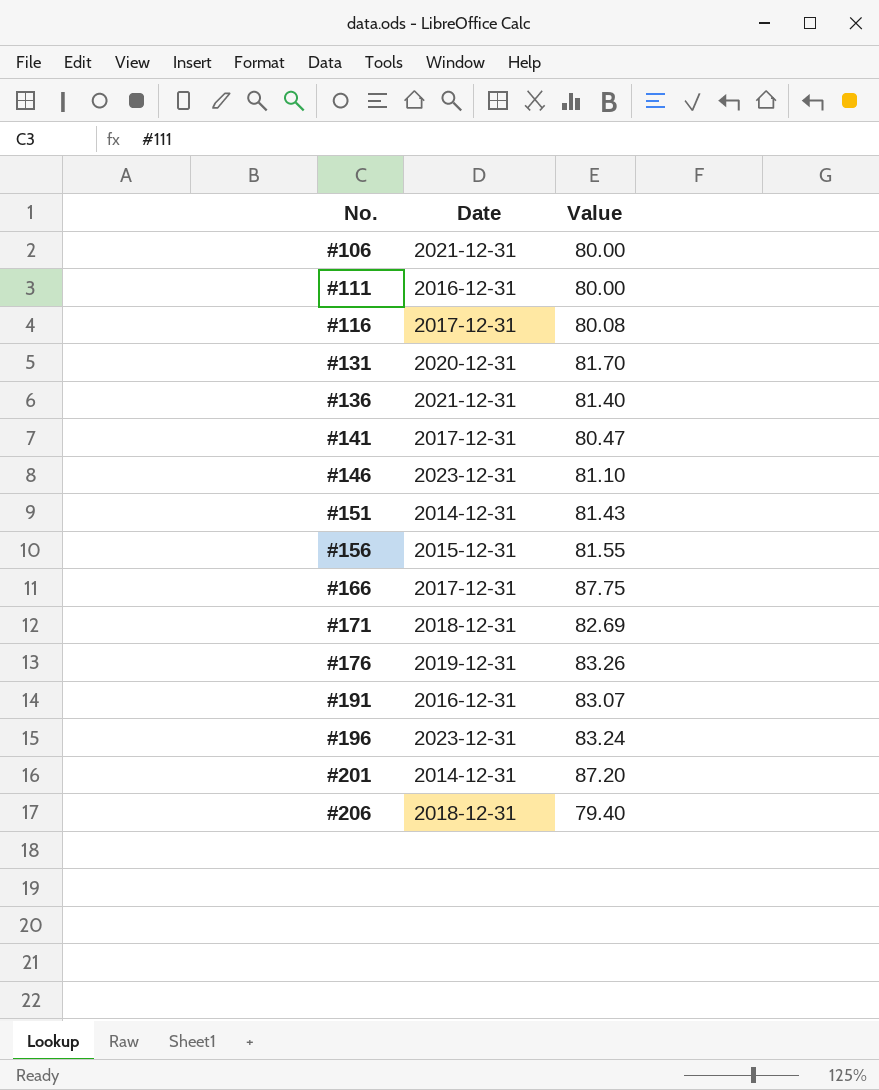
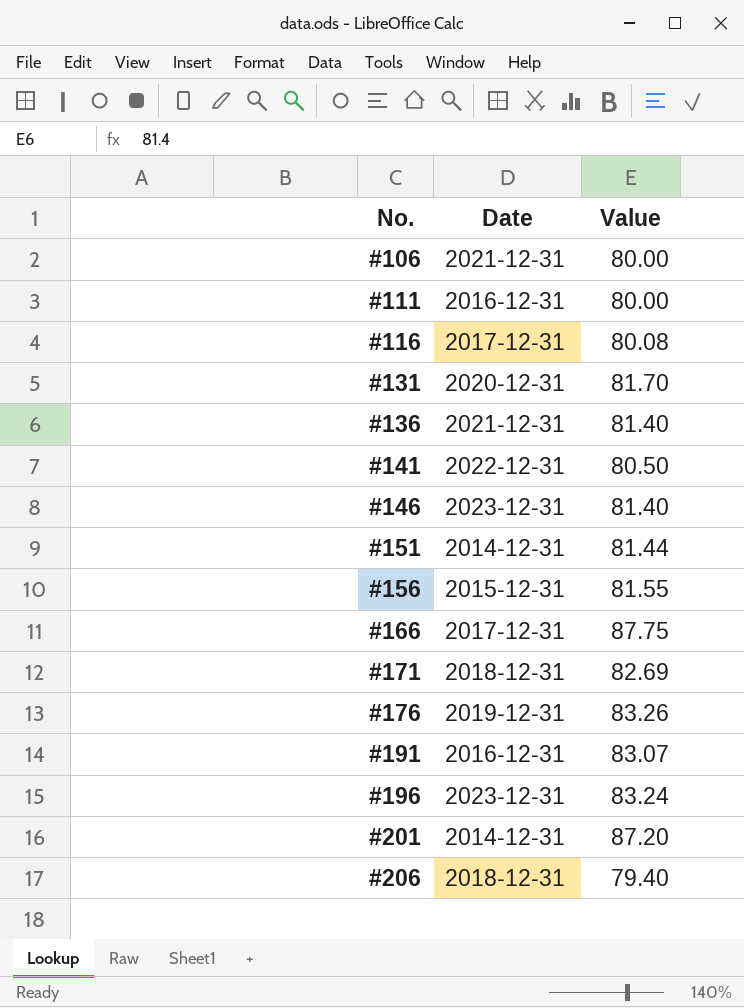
#141 | Date: 2017-12-31 -> 2022-12-31
#141 | Value: 80.47 -> 80.50
#146 | Value: 81.10 -> 81.40
#151 | Value: 81.43 -> 81.44

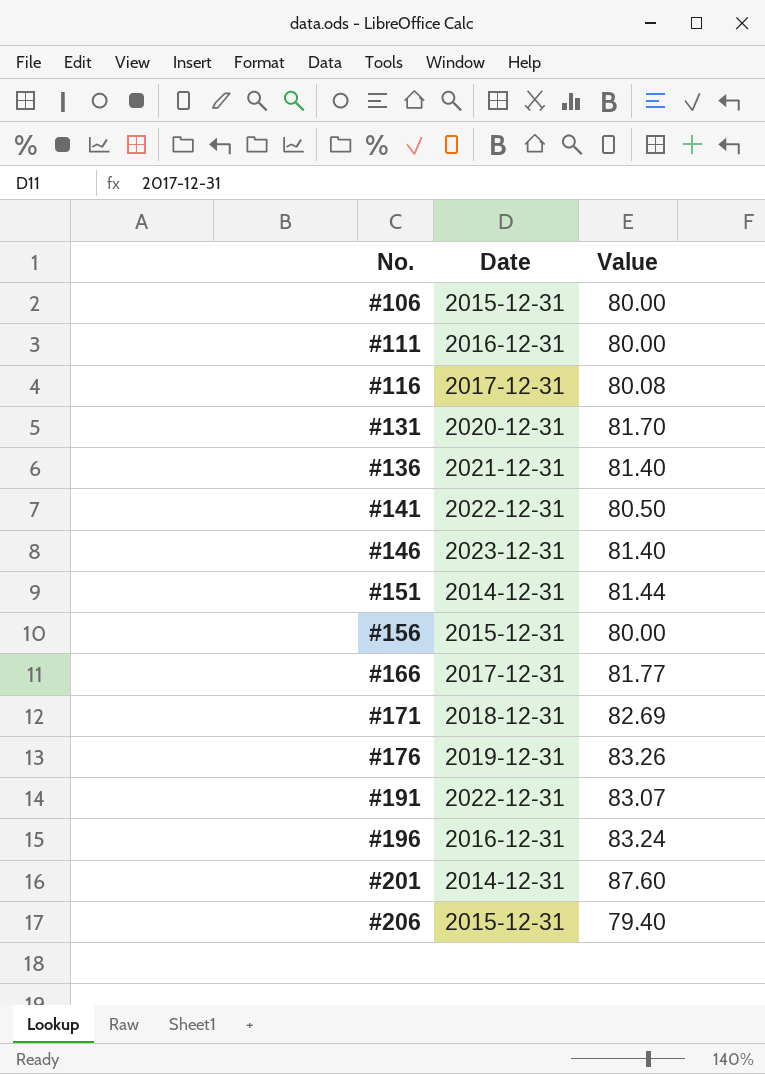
#106 | Date: 2021-12-31 -> 2015-12-31
#156 | Value: 81.55 -> 80.00
#166 | Value: 87.75 -> 81.77
#191 | Date: 2016-12-31 -> 2022-12-31
#196 | Date: 2023-12-31 -> 2016-12-31
#201 | Value: 87.20 -> 87.60
#206 | Date: 2018-12-31 -> 2015-12-31

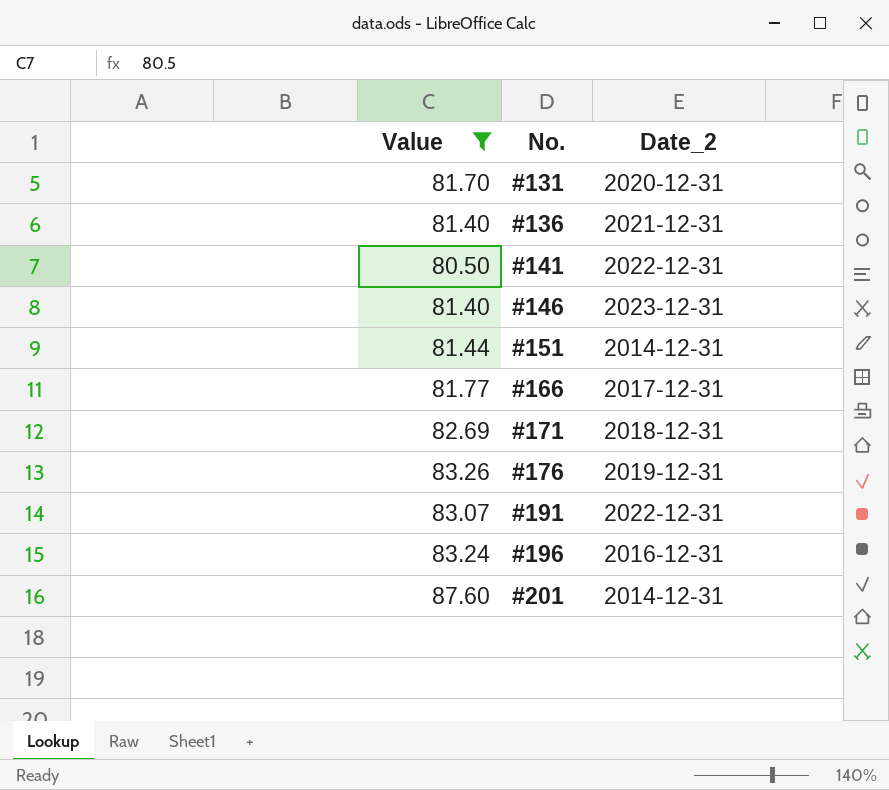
filter: none -> Value >= 80.50
column Value | position: 3 -> 1
column name: Date -> Date_2

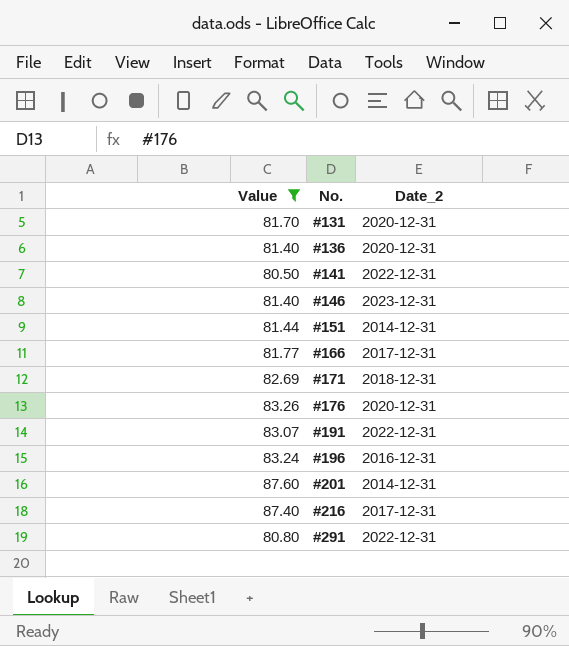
#136 | Date_2: 2021-12-31 -> 2020-12-31
#176 | Date_2: 2019-12-31 -> 2020-12-31
row #216: none -> 87.40 | 2017-12-31
row #291: none -> 80.80 | 2022-12-31

